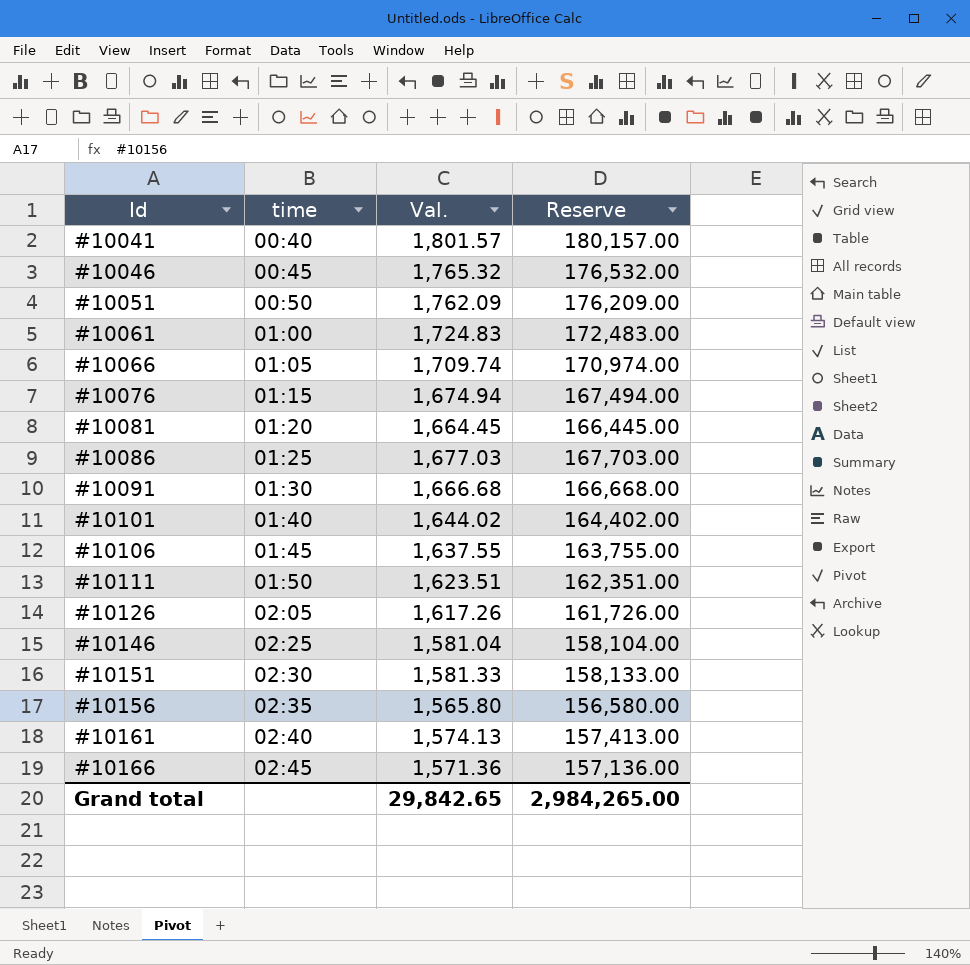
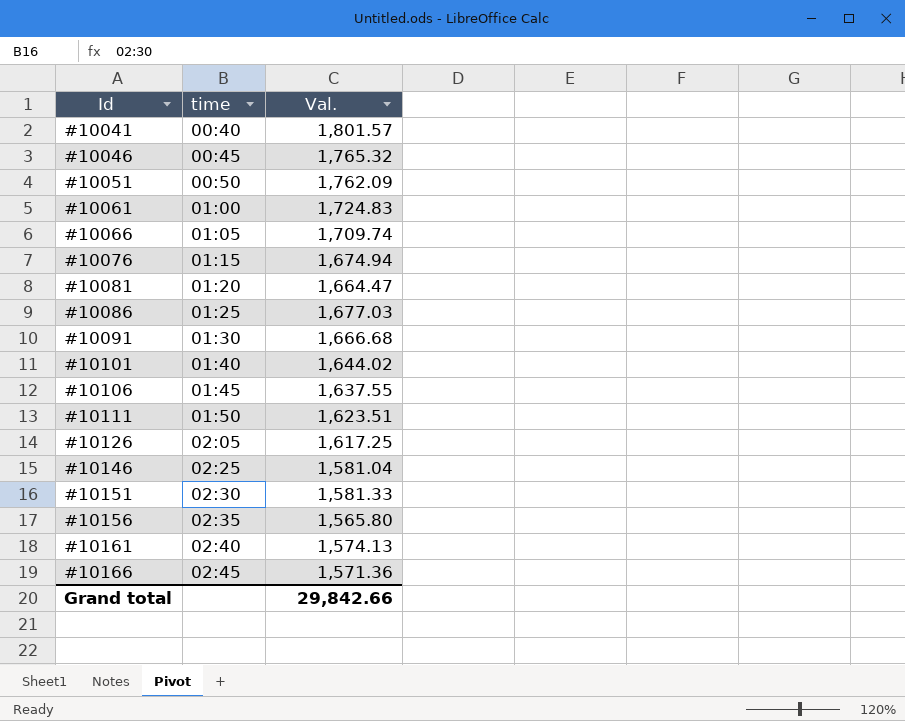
column Reserve | formula: [Val.] * 100 -> none
#10081 | Val.: 1,664.45 -> 1,664.47
#10126 | Val.: 1,617.26 -> 1,617.25
Grand total | Val.: 29,842.65 -> 29,842.66

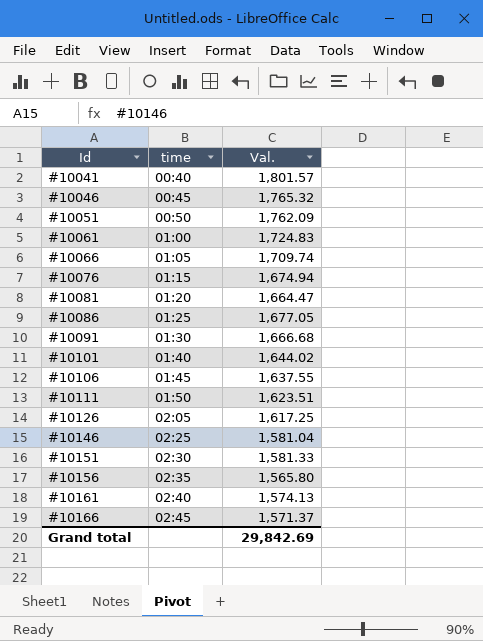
#10086 | Val.: 1,677.03 -> 1,677.05
#10166 | Val.: 1,571.36 -> 1,571.37
Grand total | Val.: 29,842.66 -> 29,842.69

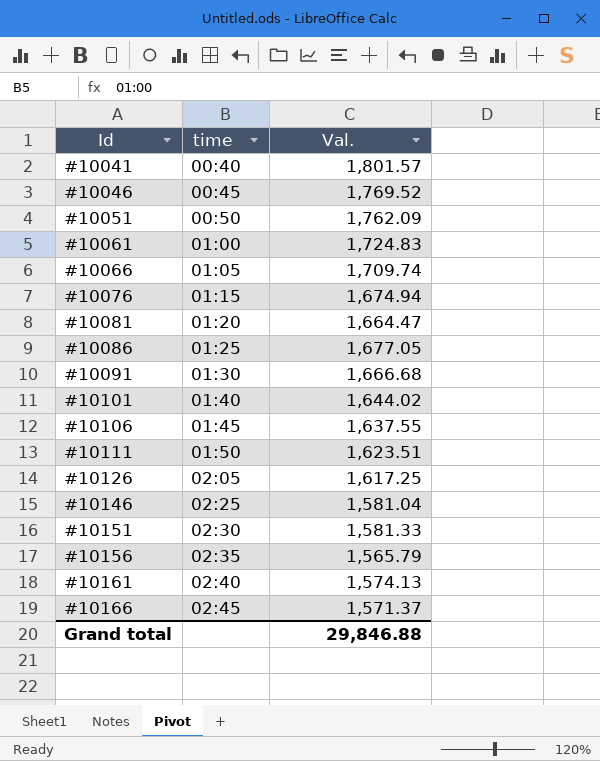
#10046 | Val.: 1,765.32 -> 1,769.52
#10156 | Val.: 1,565.80 -> 1,565.79
Grand total | Val.: 29,842.69 -> 29,846.88

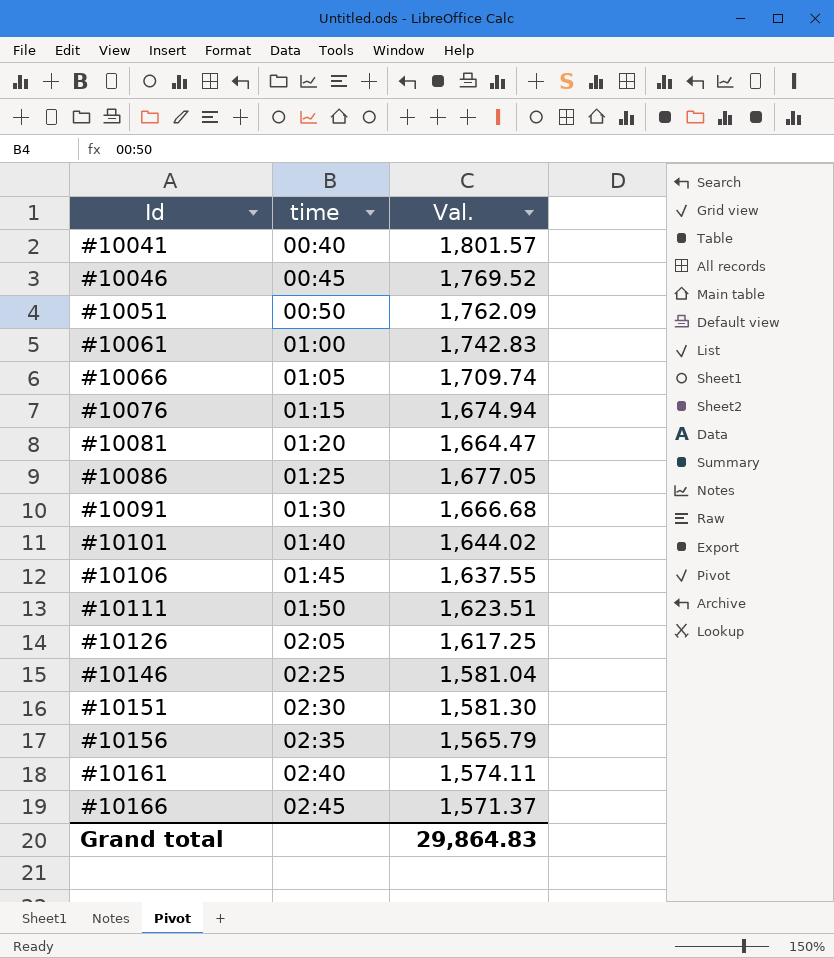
#10061 | Val.: 1,724.83 -> 1,742.83
#10151 | Val.: 1,581.33 -> 1,581.30
#10161 | Val.: 1,574.13 -> 1,574.11
Grand total | Val.: 29,846.88 -> 29,864.83

